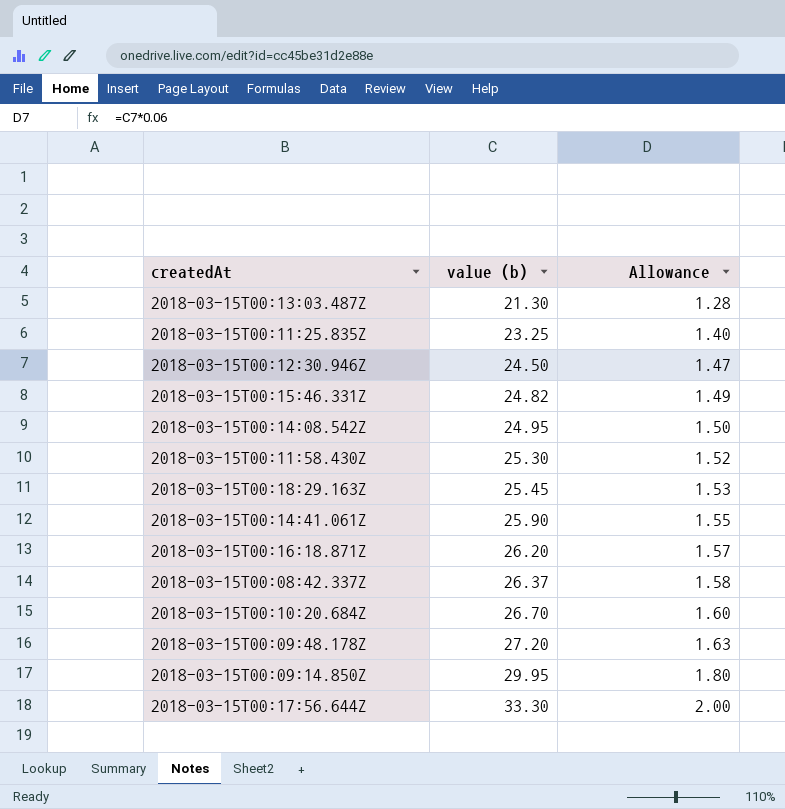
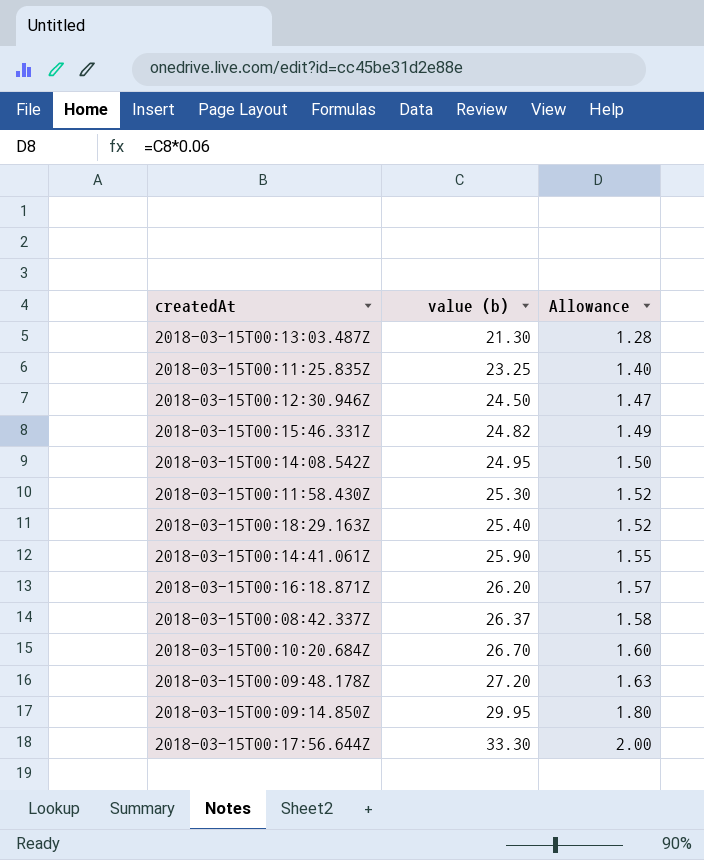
2018-03-15T00:18:29.163Z | value (b): 25.45 -> 25.40
2018-03-15T00:18:29.163Z | Allowance: 1.53 -> 1.52

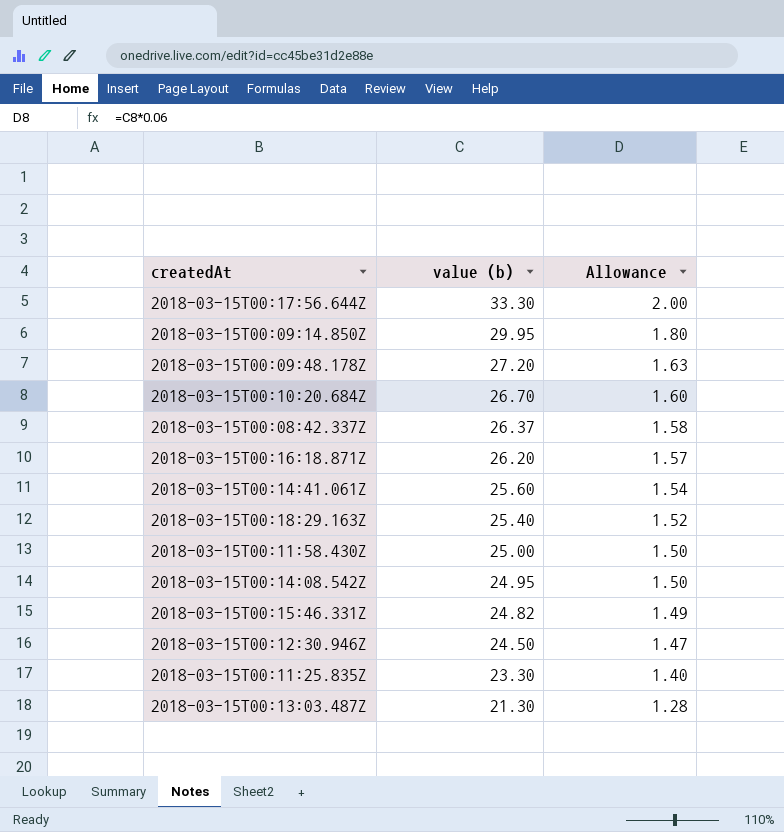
row order: value (b) ascending -> value (b) descending
2018-03-15T00:14:41.061Z | value (b): 25.90 -> 25.60
2018-03-15T00:14:41.061Z | Allowance: 1.55 -> 1.54
2018-03-15T00:11:58.430Z | value (b): 25.30 -> 25.00
2018-03-15T00:11:58.430Z | Allowance: 1.52 -> 1.50
2018-03-15T00:11:25.835Z | value (b): 23.25 -> 23.30

